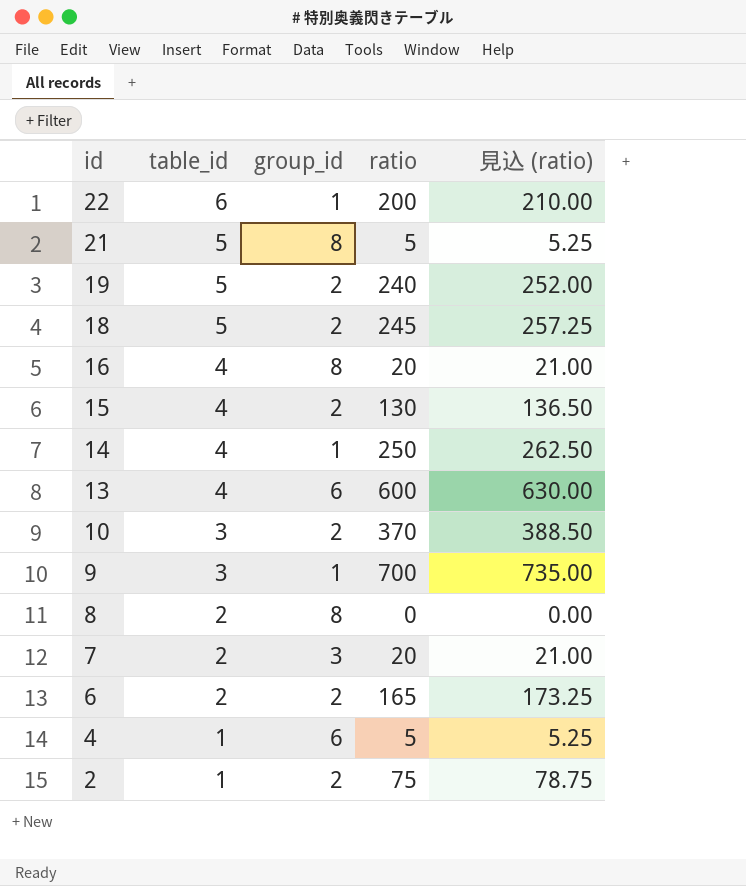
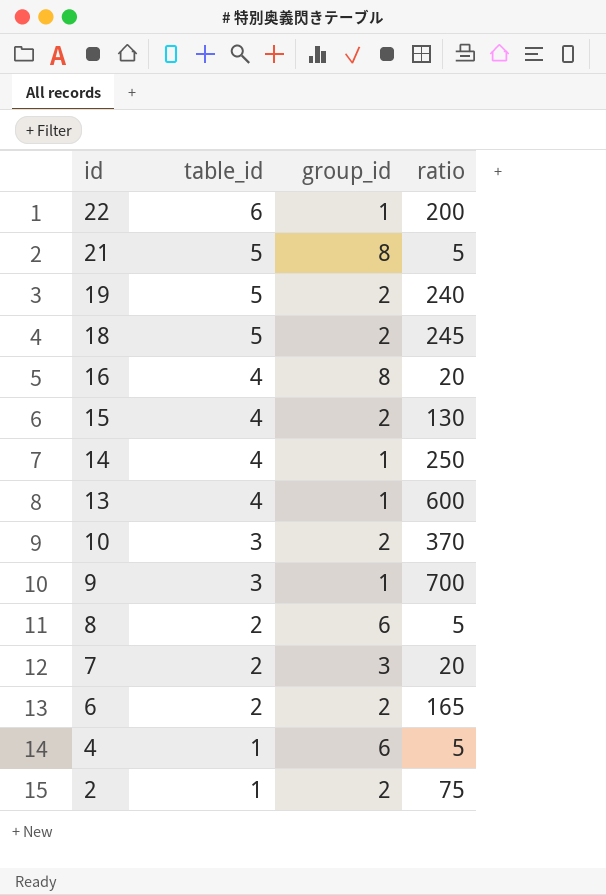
column 見込 (ratio) | formula: [ratio] * 1.05 -> none
13 | group_id: 6 -> 1
8 | group_id: 8 -> 6
8 | ratio: 0 -> 5

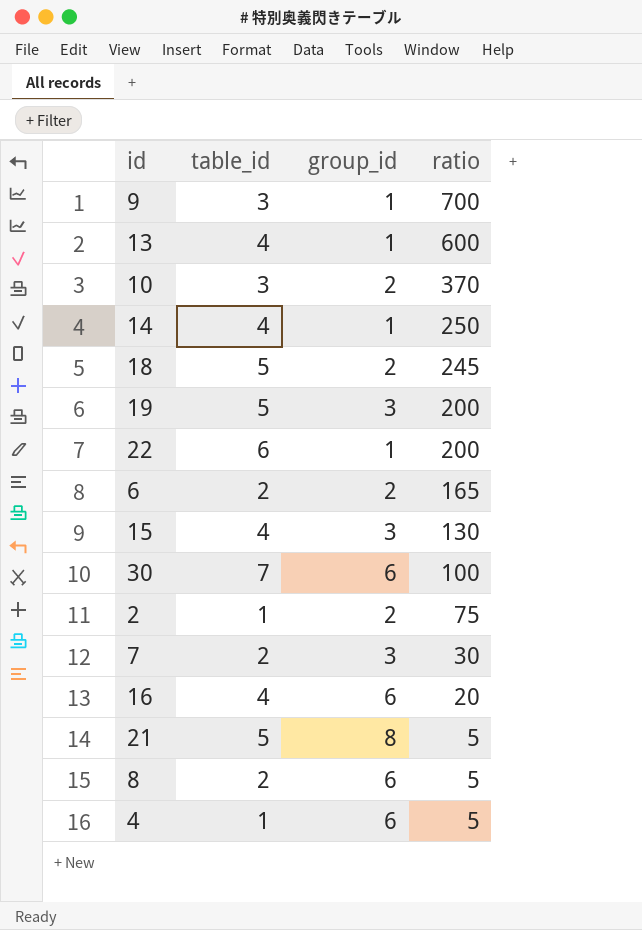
row order: id descending -> ratio descending
19 | group_id: 2 -> 3
19 | ratio: 240 -> 200
15 | group_id: 2 -> 3
row 30: none -> 7 | 6 | 100
7 | ratio: 20 -> 30
16 | group_id: 8 -> 6

